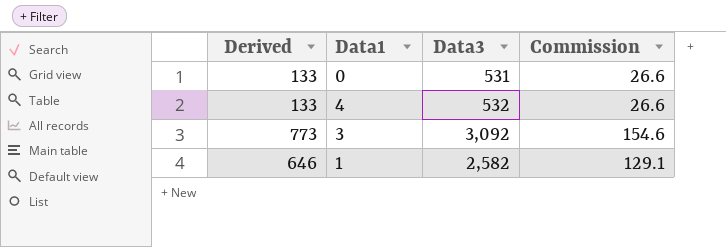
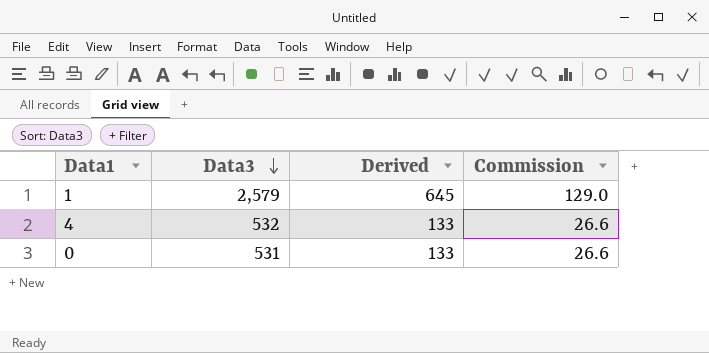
row order: none -> Data3 descending
column Derived | position: 1 -> 3
row 3: 773 | 3,092 | 154.6 -> none
1 | Data3: 2,582 -> 2,579
1 | Derived: 646 -> 645
1 | Commission: 129.1 -> 129.0

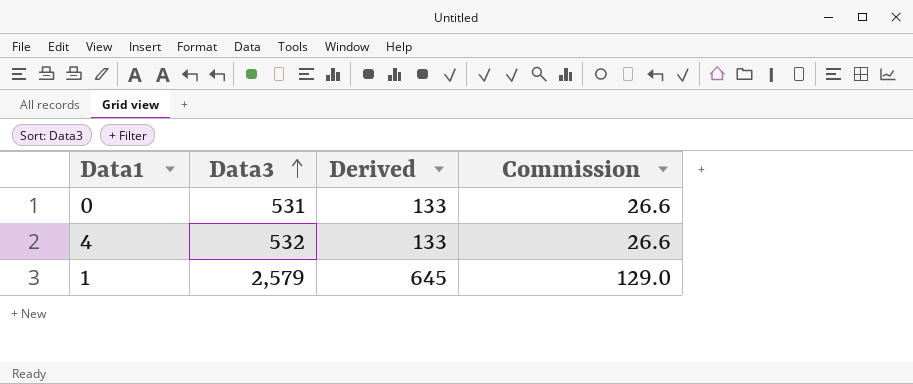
row order: Data3 descending -> Data3 ascending

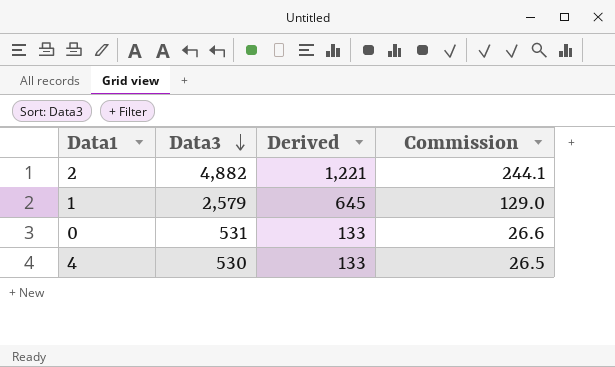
row order: Data3 ascending -> Data3 descending
row 2: none -> 4,882 | 1,221 | 244.1
4 | Data3: 532 -> 530
4 | Commission: 26.6 -> 26.5

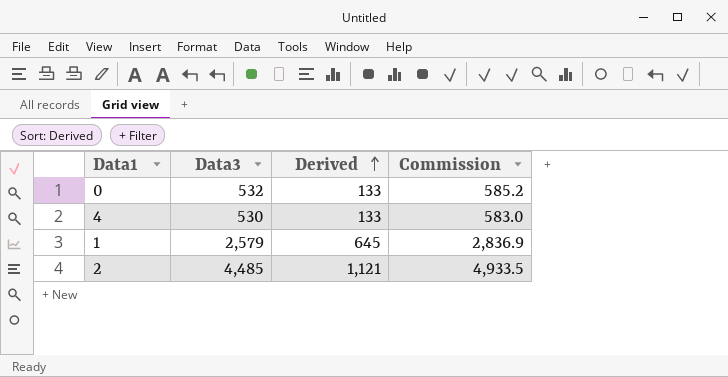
row order: Data3 descending -> Derived ascending
column Commission | formula: [Data3] * 0.05 -> [Data3] * 1.1
0 | Data3: 531 -> 532
2 | Data3: 4,882 -> 4,485
2 | Derived: 1,221 -> 1,121

